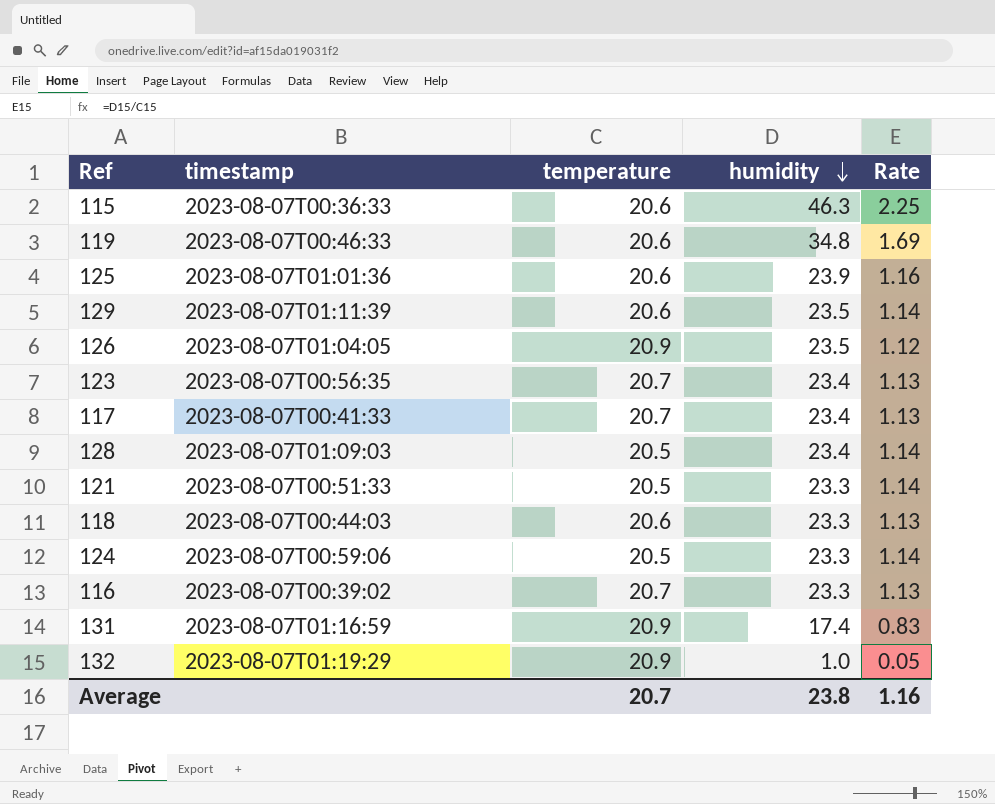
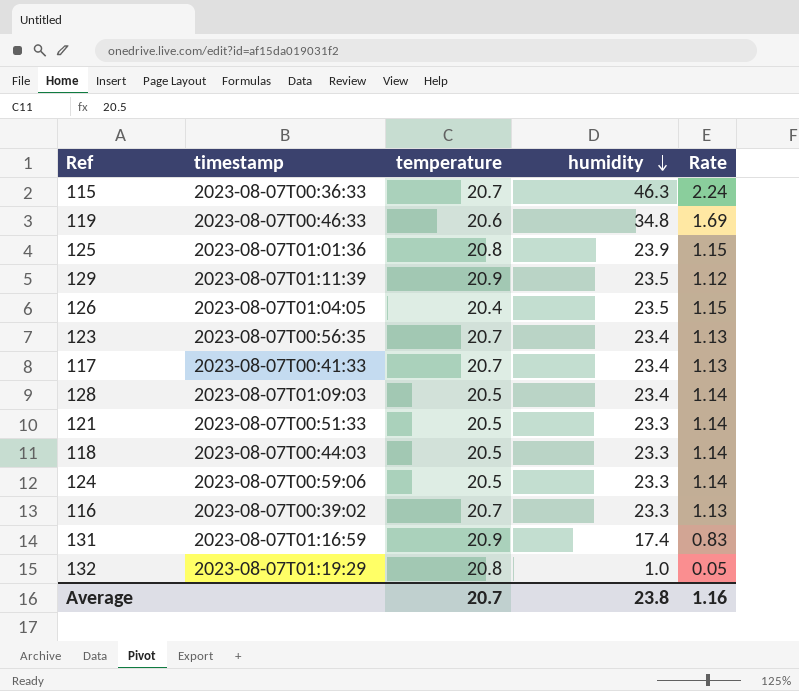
115 | temperature: 20.6 -> 20.7
115 | Rate: 2.25 -> 2.24
125 | temperature: 20.6 -> 20.8
125 | Rate: 1.16 -> 1.15
129 | temperature: 20.6 -> 20.9
129 | Rate: 1.14 -> 1.12
126 | temperature: 20.9 -> 20.4
126 | Rate: 1.12 -> 1.15
118 | temperature: 20.6 -> 20.5
118 | Rate: 1.13 -> 1.14
132 | temperature: 20.9 -> 20.8

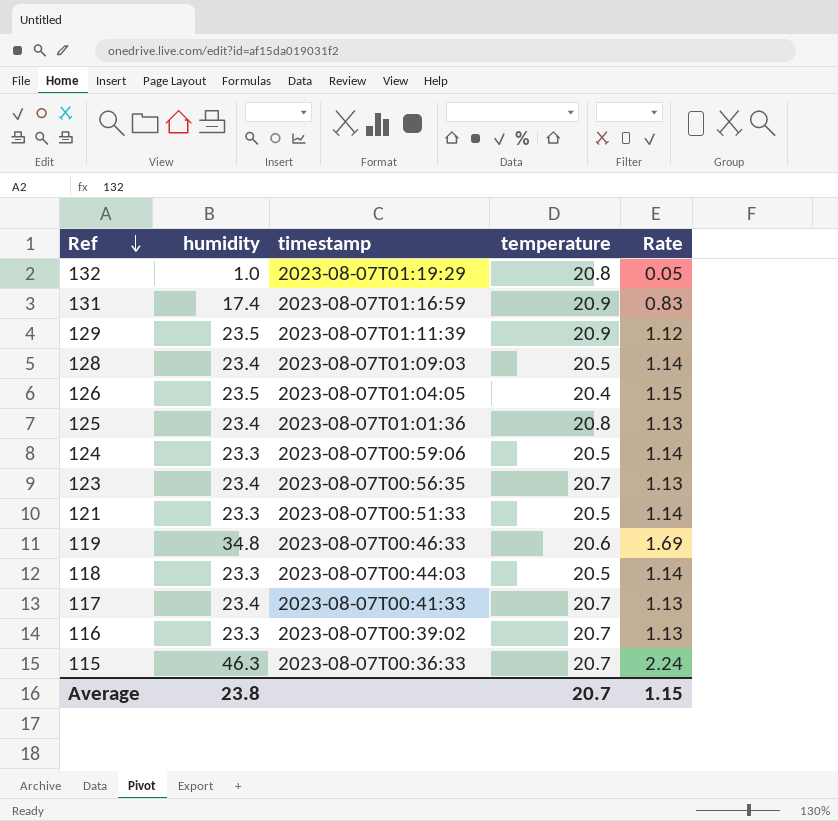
row order: humidity descending -> Ref descending
column humidity | position: 4 -> 2
125 | humidity: 23.9 -> 23.4
125 | Rate: 1.15 -> 1.13
Average | Rate: 1.16 -> 1.15

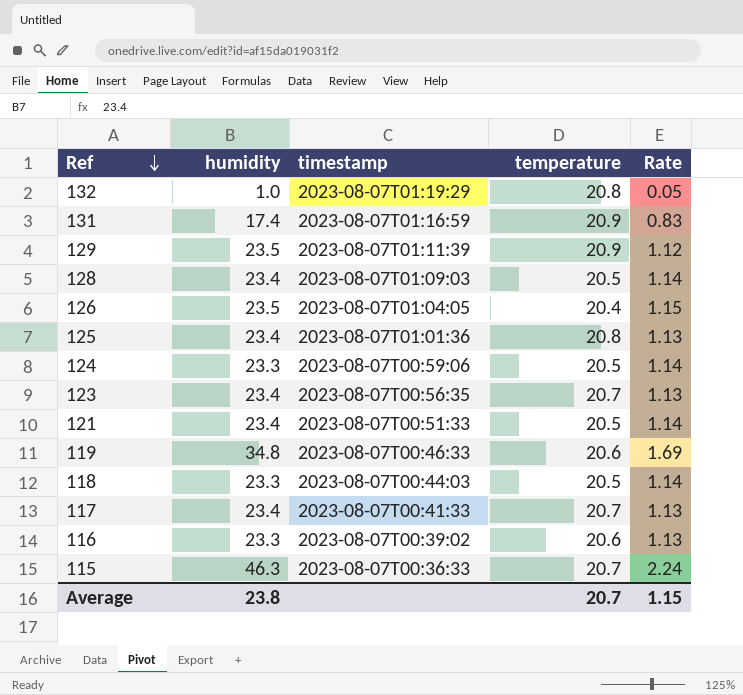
121 | humidity: 23.3 -> 23.4
116 | temperature: 20.7 -> 20.6

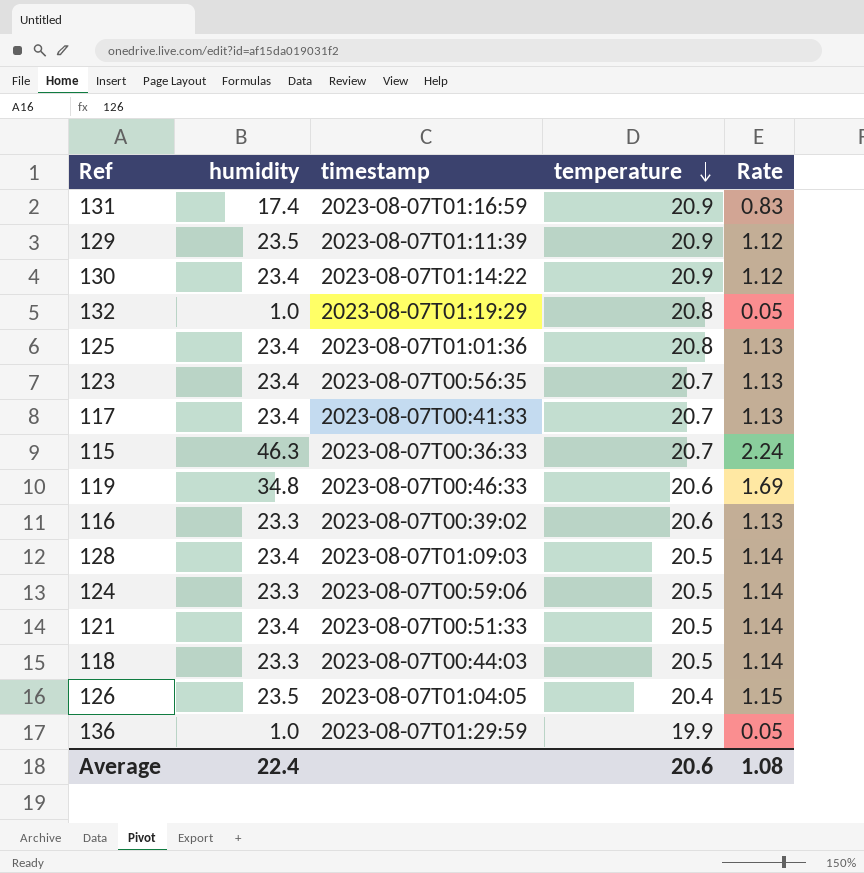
row order: Ref descending -> temperature descending
row 130: none -> 23.4 | 2023-08-07T01:14:22 | 20.9 | 1.12
row 136: none -> 1.0 | 2023-08-07T01:29:59 | 19.9 | 0.05
Average | humidity: 23.8 -> 22.4
Average | temperature: 20.7 -> 20.6
Average | Rate: 1.15 -> 1.08

